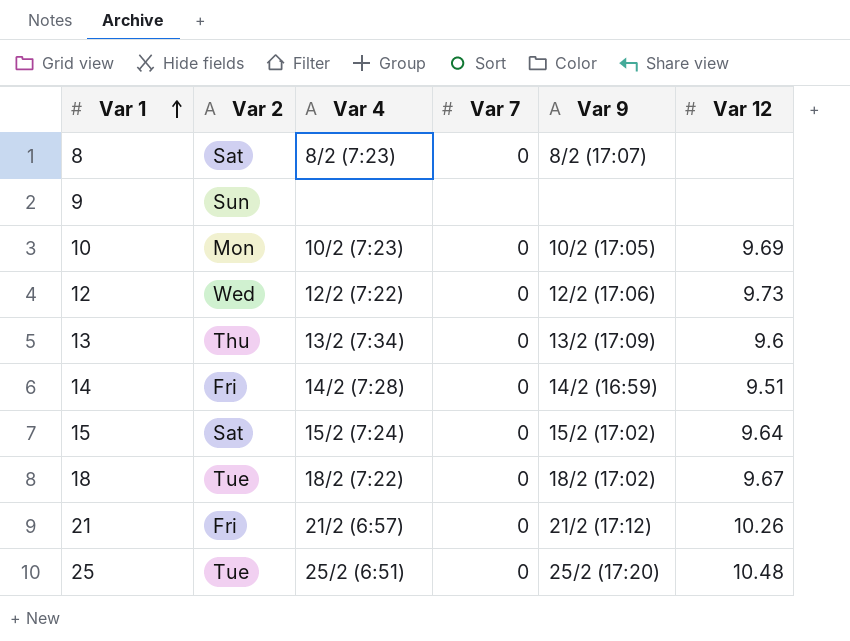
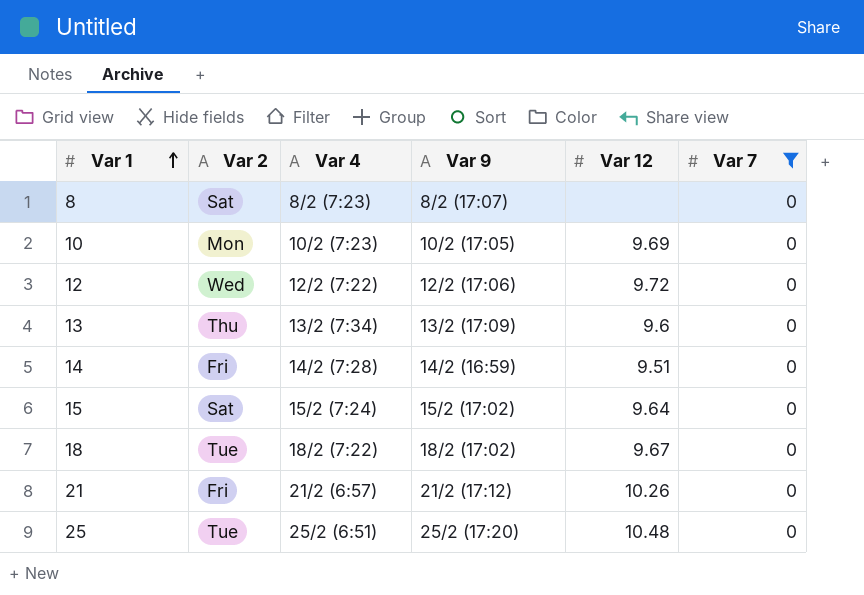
filter: none -> Var 7 = 0
column Var 7 | position: 4 -> 6
12 | Var 12: 9.73 -> 9.72

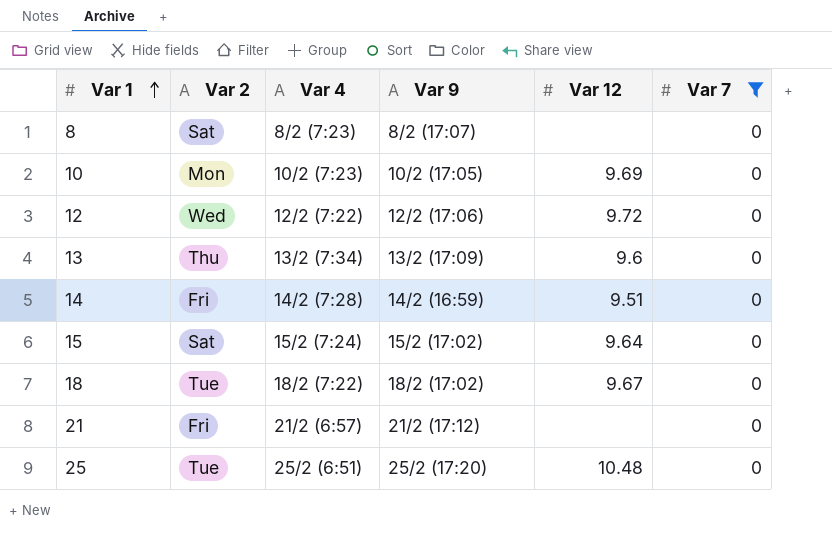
21 | Var 12: 10.26 -> none

